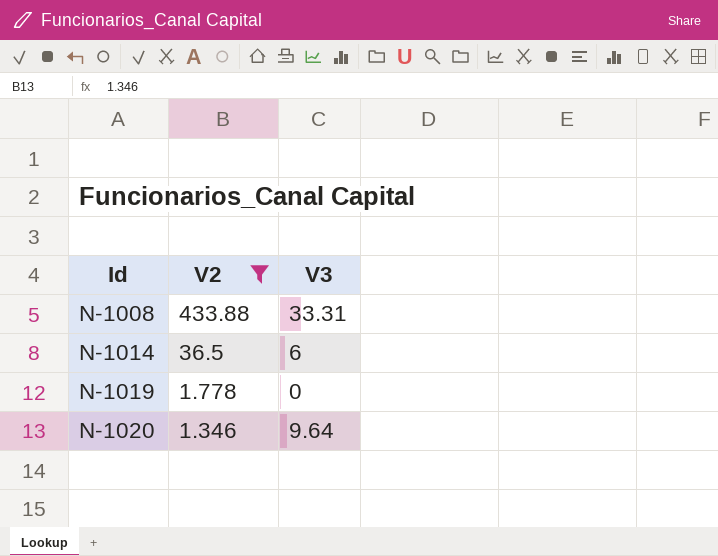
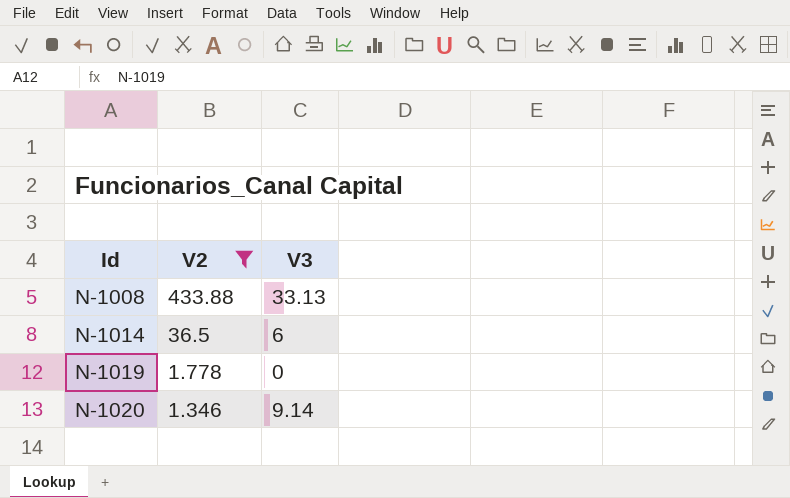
N-1008 | V3: 33.31 -> 33.13
N-1020 | V3: 9.64 -> 9.14

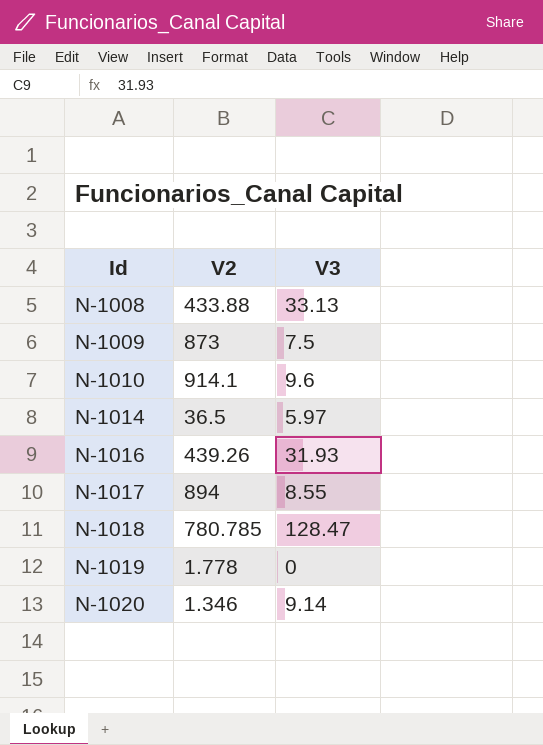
filter: V2 <= 433.88 -> none
N-1014 | V3: 6 -> 5.97

